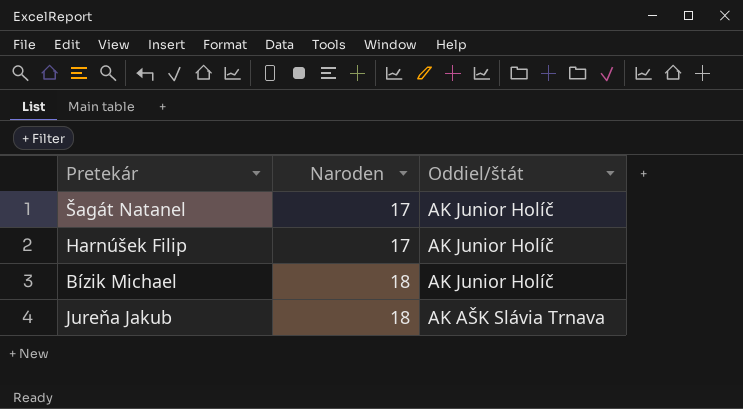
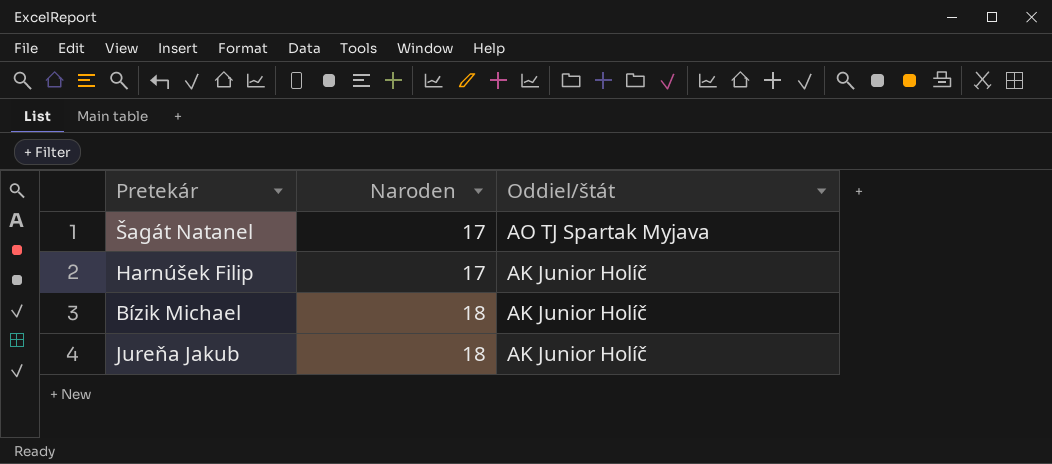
Šagát Natanel | Oddiel/štát: AK Junior Holíč -> AO TJ Spartak Myjava
Jureňa Jakub | Oddiel/štát: AK AŠK Slávia Trnava -> AK Junior Holíč

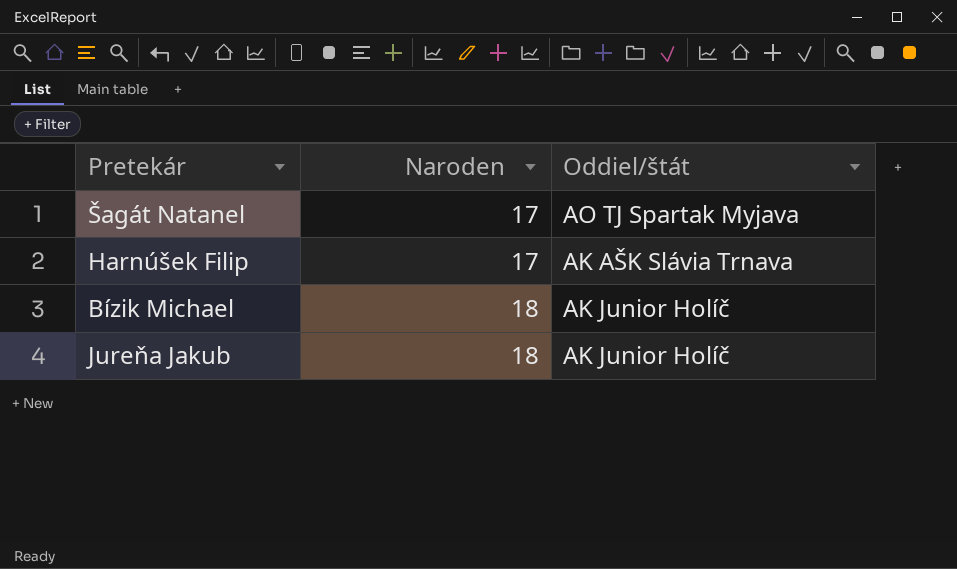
Harnúšek Filip | Oddiel/štát: AK Junior Holíč -> AK AŠK Slávia Trnava

